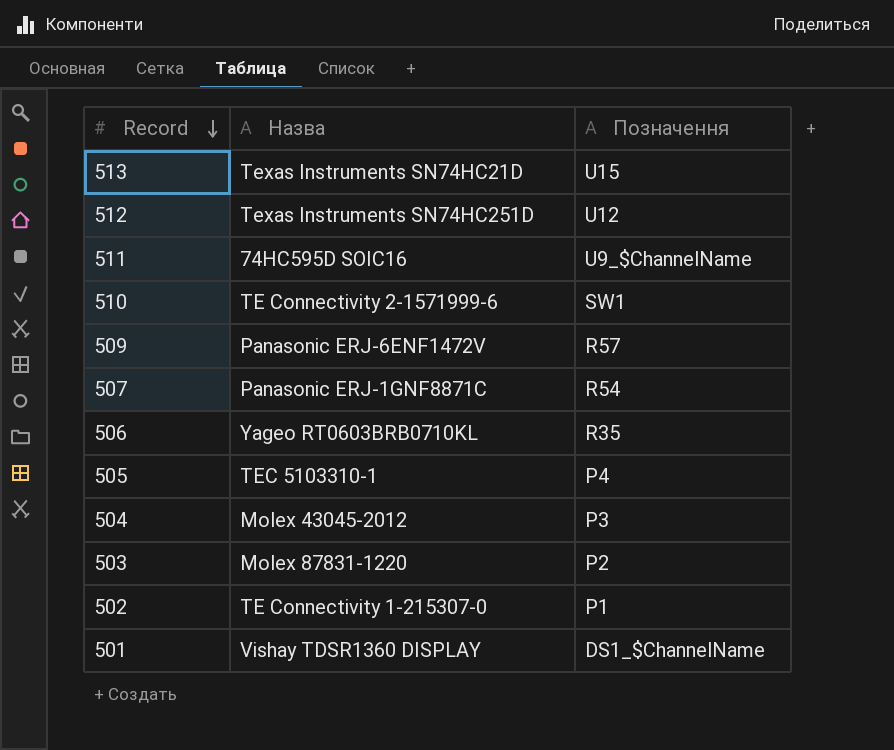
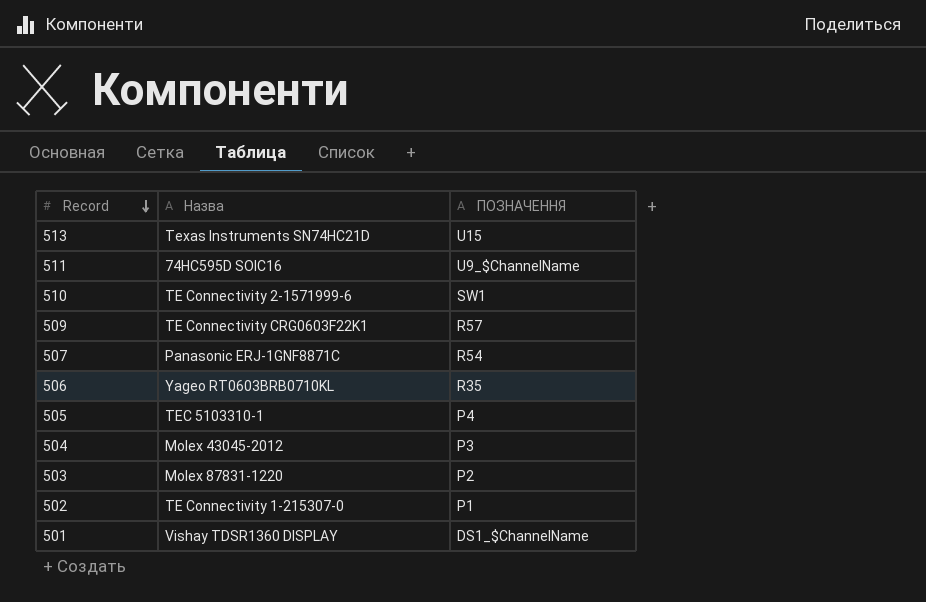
column name: Позначення -> ПОЗНАЧЕННЯ
row 512: Texas Instruments SN74HC251D | U12 -> none
509 | Назва: Panasonic ERJ-6ENF1472V -> TE Connectivity CRG0603F22K1

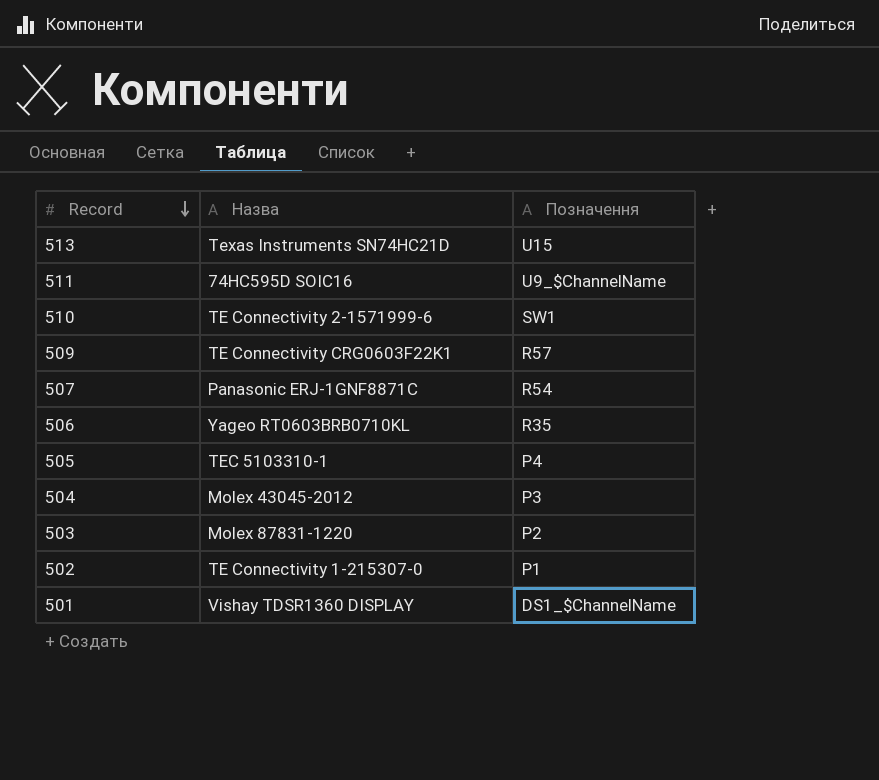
column name: ПОЗНАЧЕННЯ -> Позначення

